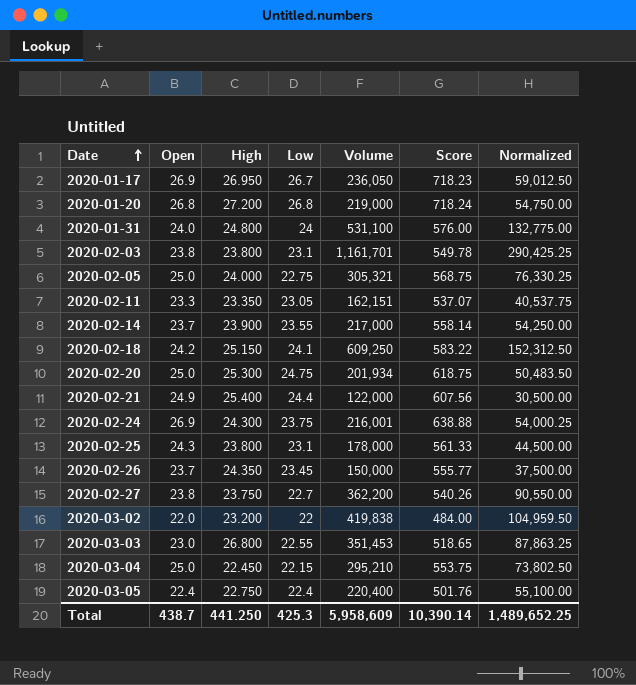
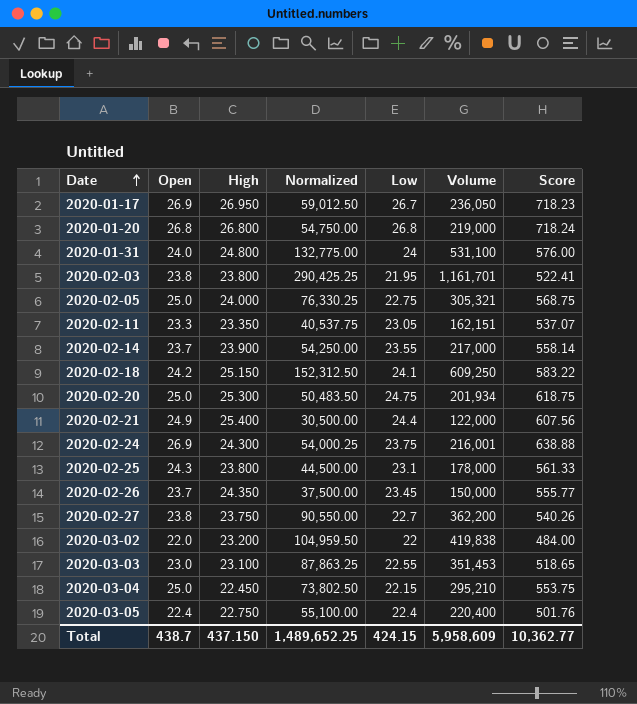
column Normalized | position: 7 -> 4
2020-01-20 | High: 27.200 -> 26.800
2020-02-03 | Low: 23.1 -> 21.95
2020-02-03 | Score: 549.78 -> 522.41
2020-03-03 | High: 26.800 -> 23.100
Total | High: 441.250 -> 437.150
Total | Low: 425.3 -> 424.15
Total | Score: 10,390.14 -> 10,362.77

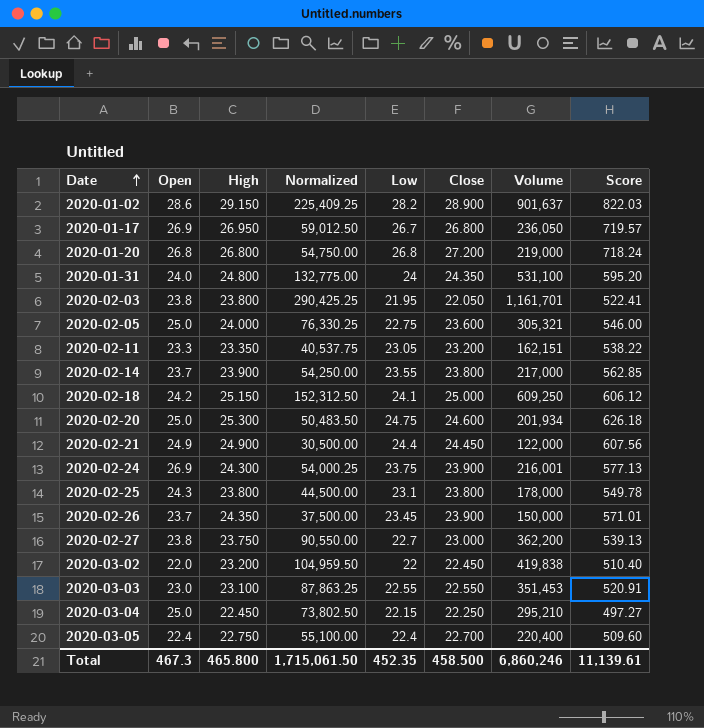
column Close | position: none -> 6
column Score | formula: [Open] * [Low] -> [High] * [Low]
row 2020-01-02: none -> 28.6 | 29.150 | 225,409.25 | 28.2 | 28.900 | 901,637 | 822.03
2020-02-21 | High: 25.400 -> 24.900
Total | Open: 438.7 -> 467.3
Total | High: 437.150 -> 465.800
Total | Normalized: 1,489,652.25 -> 1,715,061.50
Total | Low: 424.15 -> 452.35
Total | Volume: 5,958,609 -> 6,860,246
Total | Score: 10,362.77 -> 11,139.61

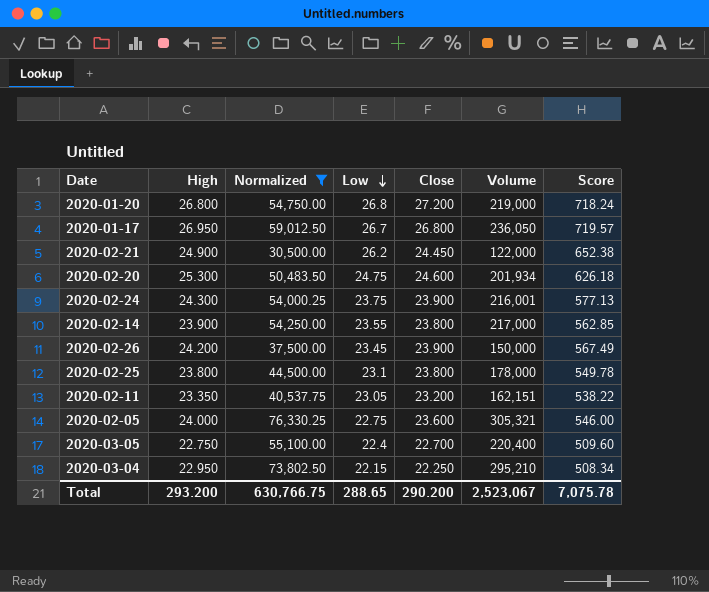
filter: none -> Normalized <= 76,330.25
row order: Date ascending -> Low descending
column Open | position: 2 -> none
2020-02-21 | Low: 24.4 -> 26.2
2020-02-21 | Score: 607.56 -> 652.38
2020-02-26 | High: 24.350 -> 24.200
2020-02-26 | Score: 571.01 -> 567.49
2020-03-04 | High: 22.450 -> 22.950
2020-03-04 | Score: 497.27 -> 508.34
Total | High: 465.800 -> 293.200
Total | Normalized: 1,715,061.50 -> 630,766.75
Total | Low: 452.35 -> 288.65
Total | Close: 458.500 -> 290.200
Total | Volume: 6,860,246 -> 2,523,067
Total | Score: 11,139.61 -> 7,075.78

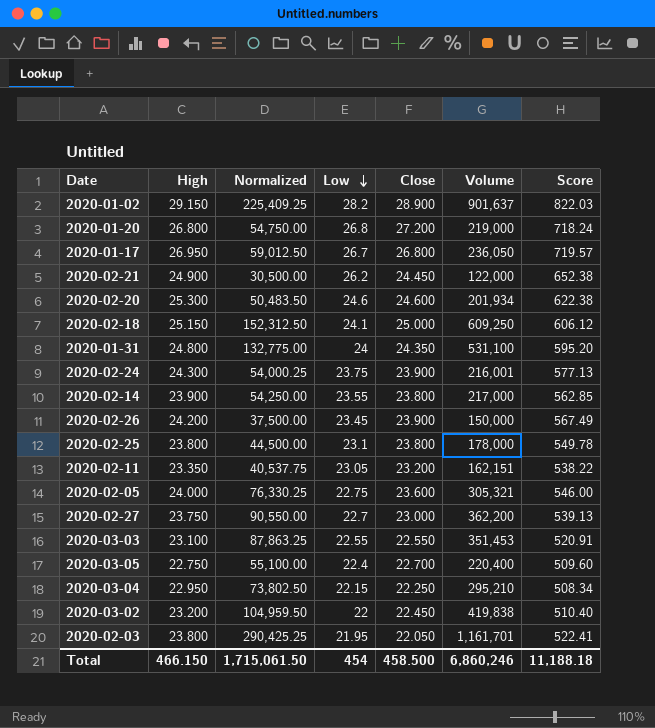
filter: Normalized <= 76,330.25 -> none
2020-02-20 | Low: 24.75 -> 24.6
2020-02-20 | Score: 626.18 -> 622.38
Total | High: 293.200 -> 466.150
Total | Normalized: 630,766.75 -> 1,715,061.50
Total | Low: 288.65 -> 454
Total | Close: 290.200 -> 458.500
Total | Volume: 2,523,067 -> 6,860,246
Total | Score: 7,075.78 -> 11,188.18

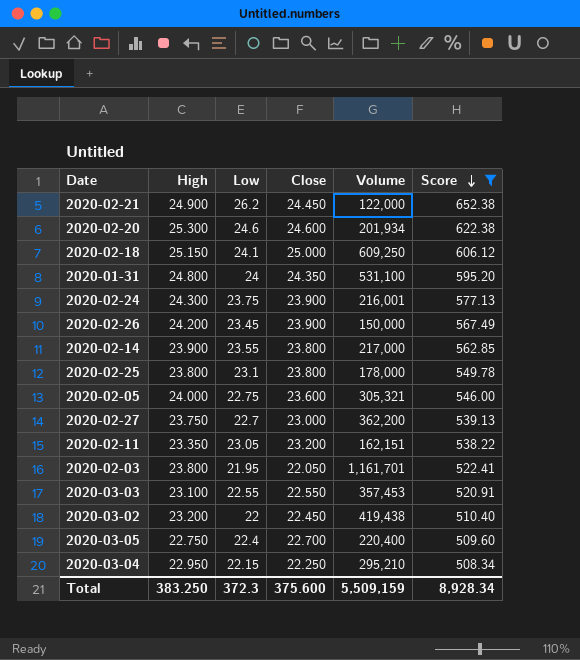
filter: none -> Score <= 652.38
row order: Low descending -> Score descending
column Normalized | formula: [Volume] * 0.25 -> none
2020-03-03 | Volume: 351,453 -> 357,453
2020-03-02 | Volume: 419,838 -> 419,438
Total | High: 466.150 -> 383.250
Total | Low: 454 -> 372.3
Total | Close: 458.500 -> 375.600
Total | Volume: 6,860,246 -> 5,509,159
Total | Score: 11,188.18 -> 8,928.34

